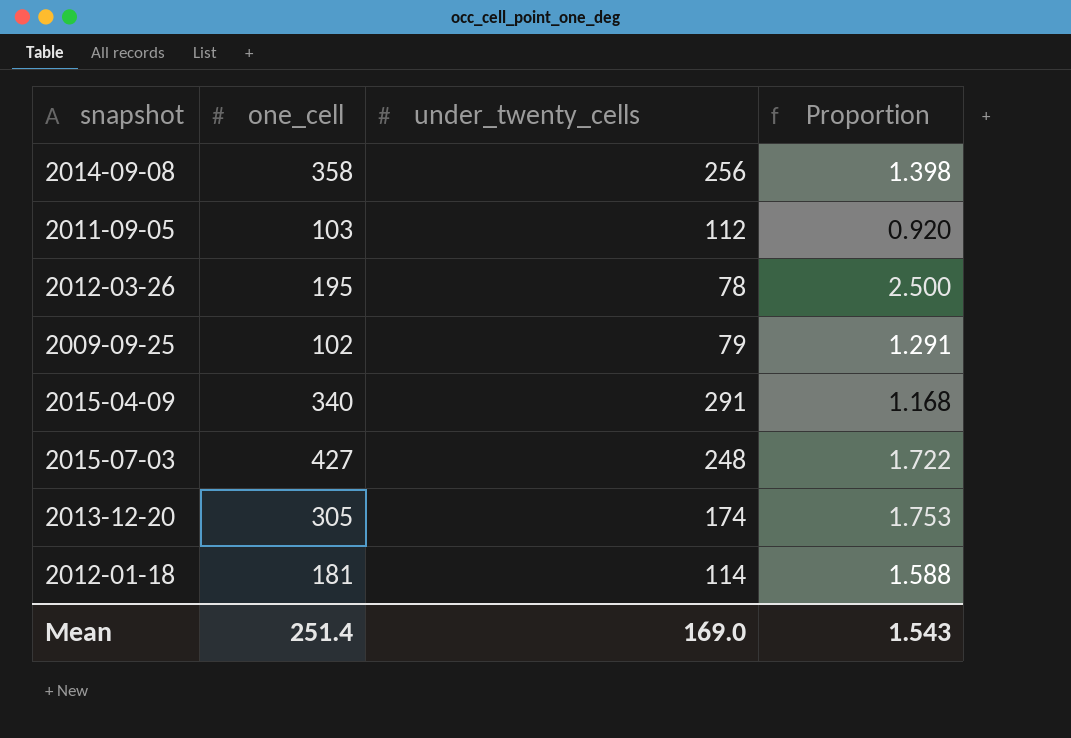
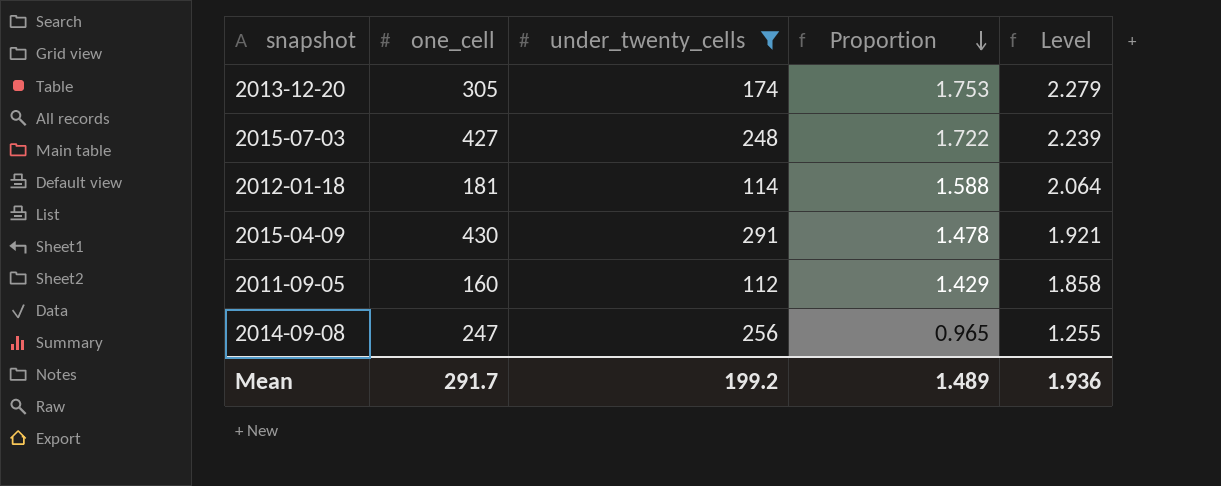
filter: none -> under_twenty_cells >= 112
row order: none -> Proportion descending
column Level | formula: none -> [Proportion] * 1.3
2015-04-09 | one_cell: 340 -> 430
2015-04-09 | Proportion: 1.168 -> 1.478
2011-09-05 | one_cell: 103 -> 160
2011-09-05 | Proportion: 0.920 -> 1.429
2014-09-08 | one_cell: 358 -> 247
2014-09-08 | Proportion: 1.398 -> 0.965
Mean | one_cell: 251.4 -> 291.7
Mean | under_twenty_cells: 169.0 -> 199.2
Mean | Proportion: 1.543 -> 1.489

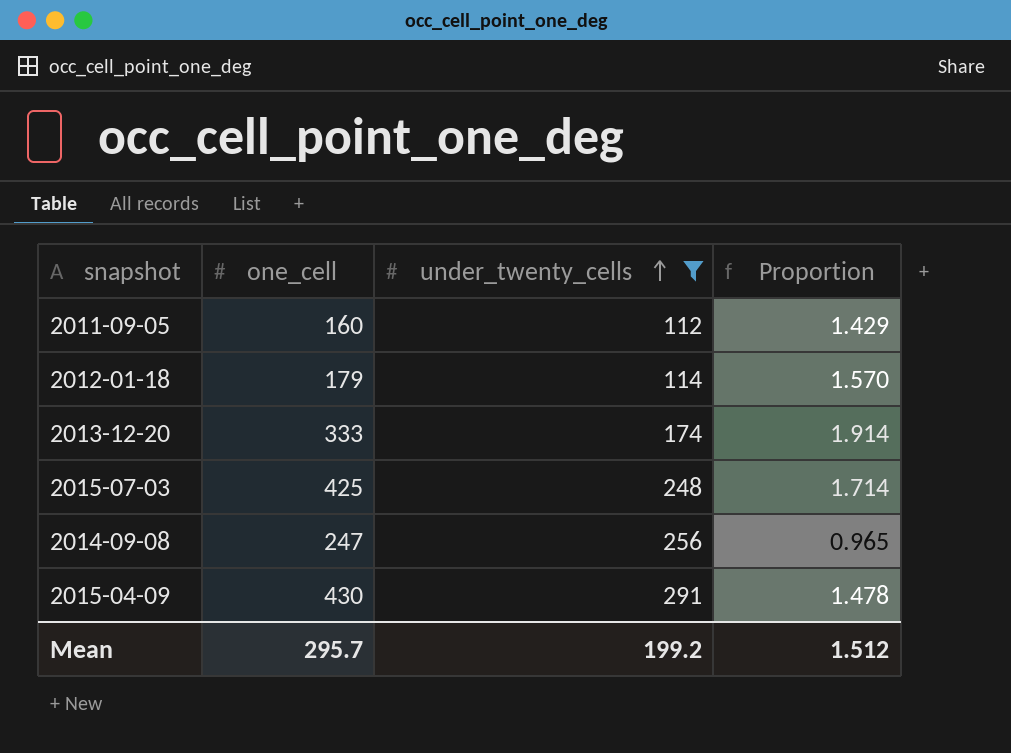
row order: Proportion descending -> under_twenty_cells ascending
column Level | formula: [Proportion] * 1.3 -> none
2012-01-18 | one_cell: 181 -> 179
2012-01-18 | Proportion: 1.588 -> 1.570
2013-12-20 | one_cell: 305 -> 333
2013-12-20 | Proportion: 1.753 -> 1.914
2015-07-03 | one_cell: 427 -> 425
2015-07-03 | Proportion: 1.722 -> 1.714
Mean | one_cell: 291.7 -> 295.7
Mean | Proportion: 1.489 -> 1.512

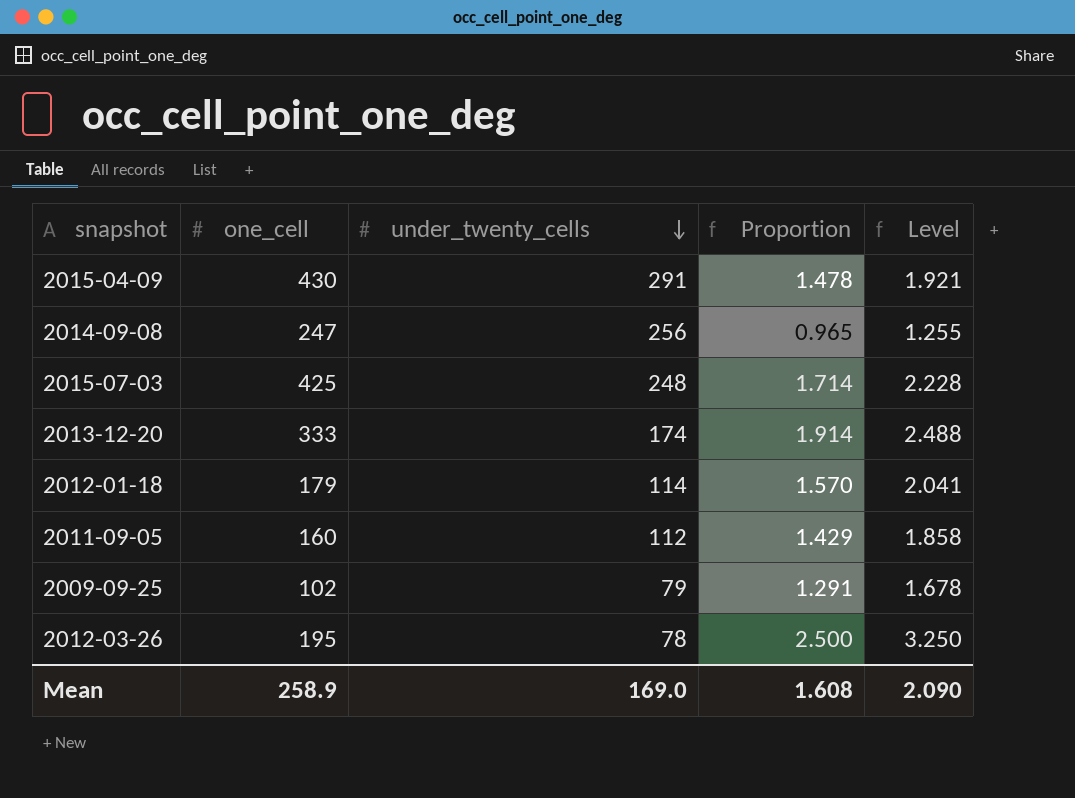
filter: under_twenty_cells >= 112 -> none
row order: under_twenty_cells ascending -> under_twenty_cells descending
column Level | formula: none -> [Proportion] * 1.3
Mean | one_cell: 295.7 -> 258.9
Mean | under_twenty_cells: 199.2 -> 169.0
Mean | Proportion: 1.512 -> 1.608

